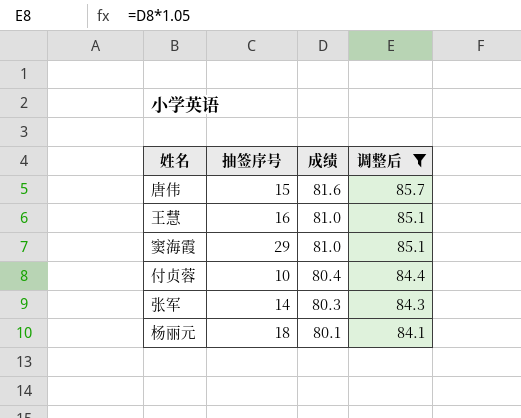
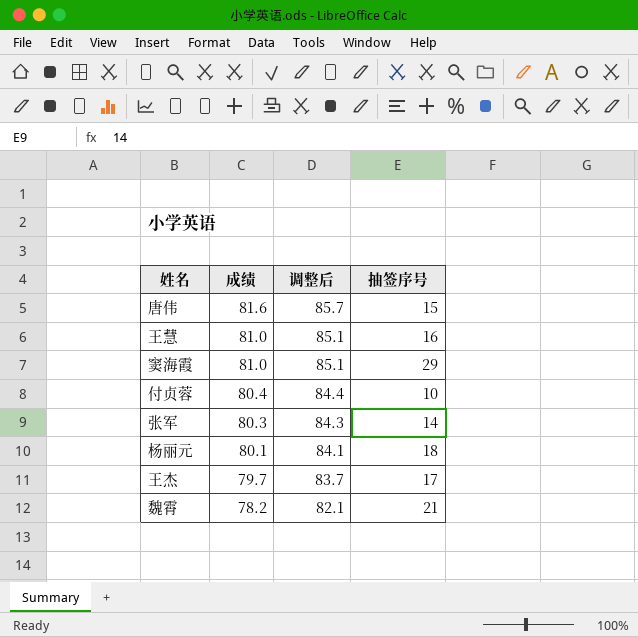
filter: 调整后 >= 84.1 -> none
column 抽签序号 | position: 2 -> 4

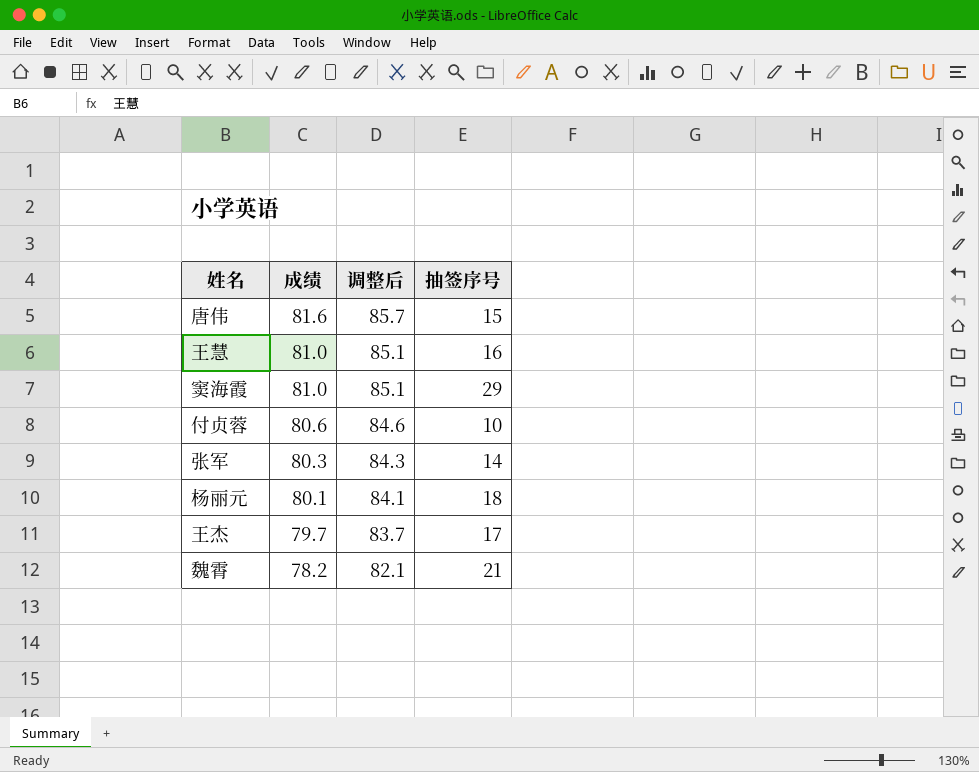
付贞蓉 | 成绩: 80.4 -> 80.6
付贞蓉 | 调整后: 84.4 -> 84.6

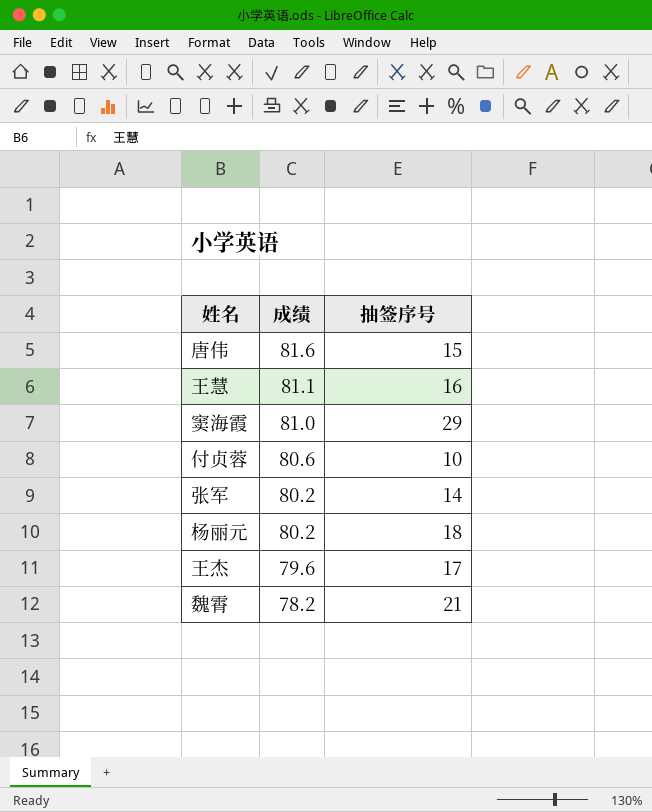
column 调整后 | formula: [成绩] * 1.05 -> none
王慧 | 成绩: 81.0 -> 81.1
张军 | 成绩: 80.3 -> 80.2
杨丽元 | 成绩: 80.1 -> 80.2
王杰 | 成绩: 79.7 -> 79.6

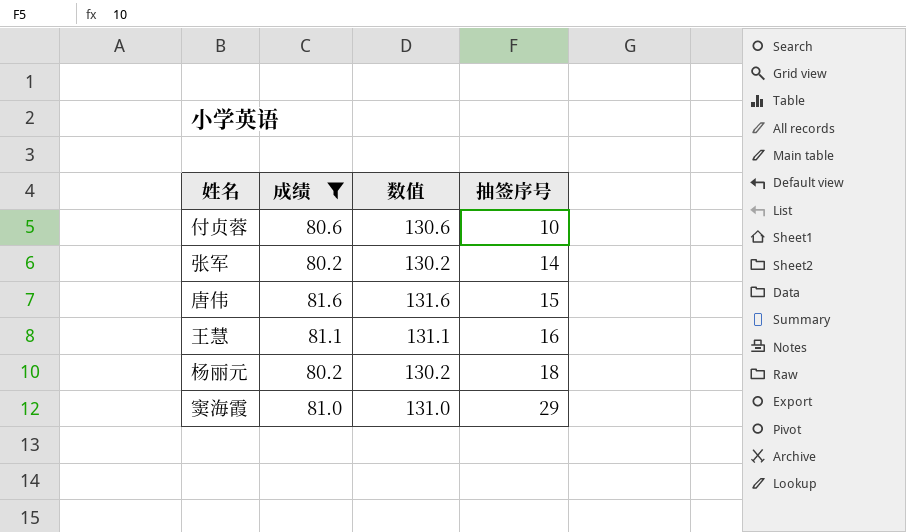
filter: none -> 成绩 >= 80.2
row order: 成绩 descending -> 抽签序号 ascending
column 数值 | formula: none -> [成绩] + 50

